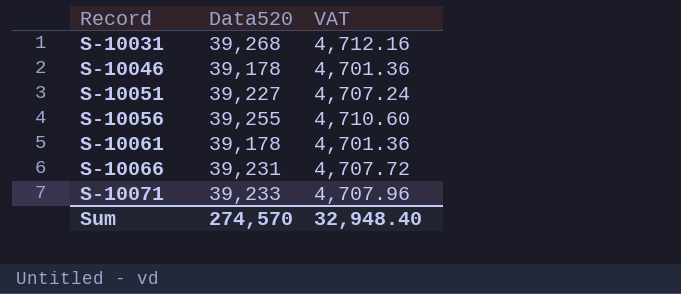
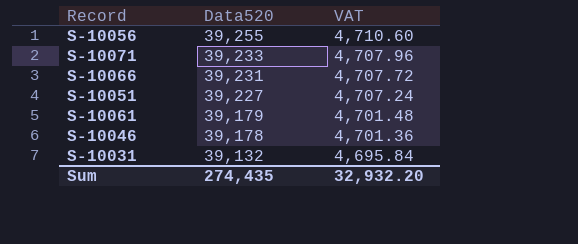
row order: Record ascending -> Data520 descending
S-10061 | Data520: 39,178 -> 39,179
S-10061 | VAT: 4,701.36 -> 4,701.48
S-10031 | Data520: 39,268 -> 39,132
S-10031 | VAT: 4,712.16 -> 4,695.84
Sum | Data520: 274,570 -> 274,435
Sum | VAT: 32,948.40 -> 32,932.20

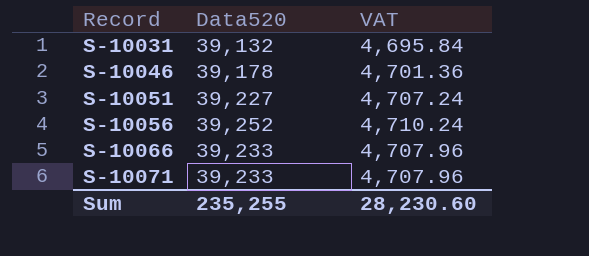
row order: Data520 descending -> Record ascending
row S-10061: 39,179 | 4,701.48 -> none
S-10056 | Data520: 39,255 -> 39,252
S-10056 | VAT: 4,710.60 -> 4,710.24
S-10066 | Data520: 39,231 -> 39,233
S-10066 | VAT: 4,707.72 -> 4,707.96
Sum | Data520: 274,435 -> 235,255
Sum | VAT: 32,932.20 -> 28,230.60

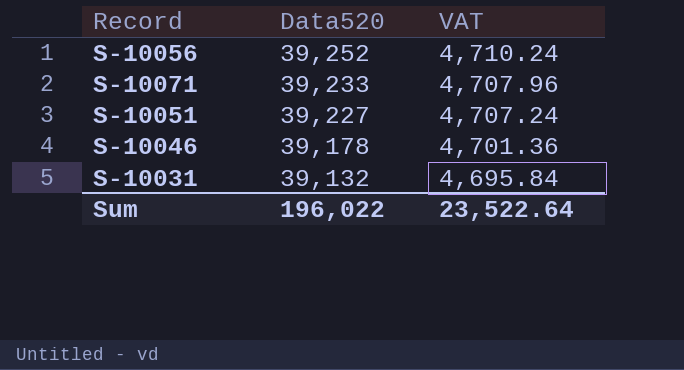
row order: Record ascending -> Data520 descending
row S-10066: 39,233 | 4,707.96 -> none
Sum | Data520: 235,255 -> 196,022
Sum | VAT: 28,230.60 -> 23,522.64

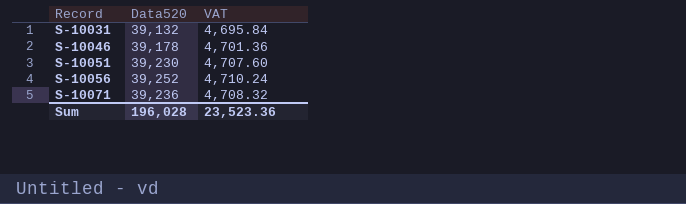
row order: Data520 descending -> Record ascending
S-10051 | Data520: 39,227 -> 39,230
S-10051 | VAT: 4,707.24 -> 4,707.60
S-10071 | Data520: 39,233 -> 39,236
S-10071 | VAT: 4,707.96 -> 4,708.32
Sum | Data520: 196,022 -> 196,028
Sum | VAT: 23,522.64 -> 23,523.36

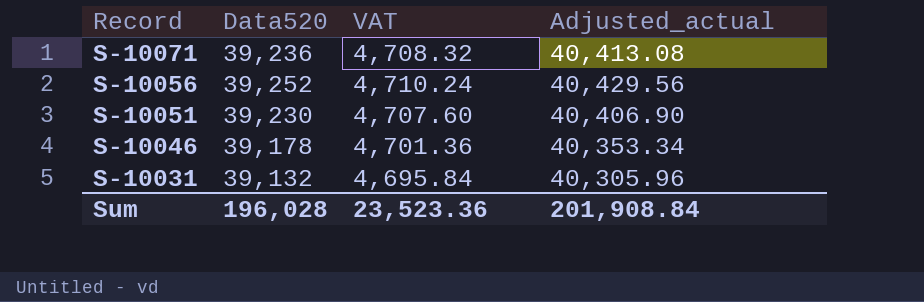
row order: Record ascending -> Record descending
column Adjusted_actual | formula: none -> [Data520] * 1.03

